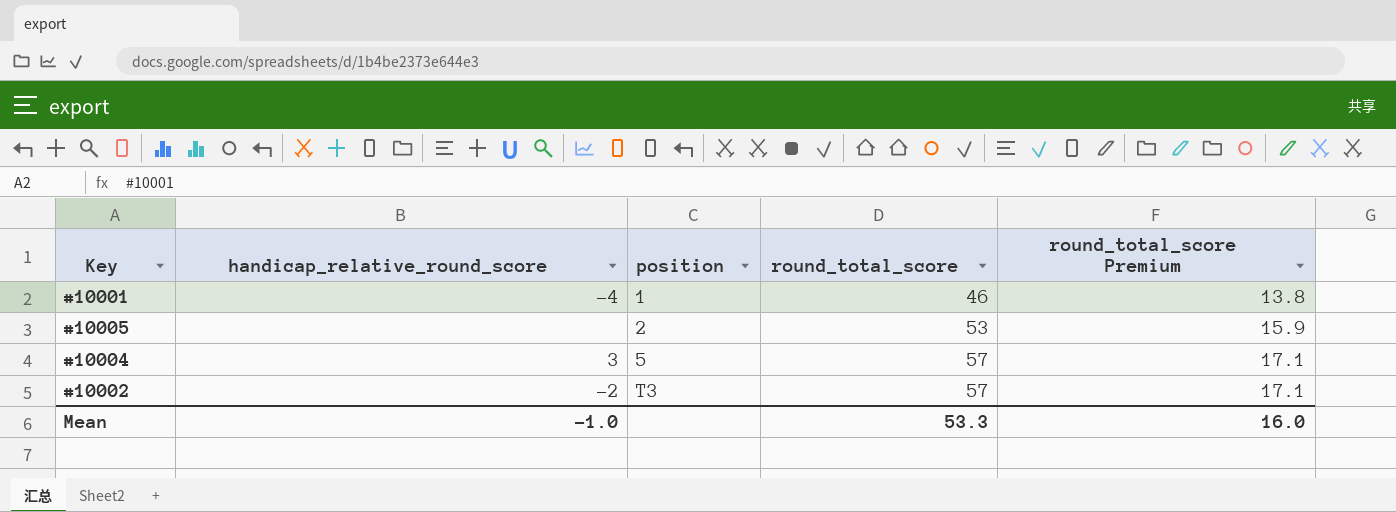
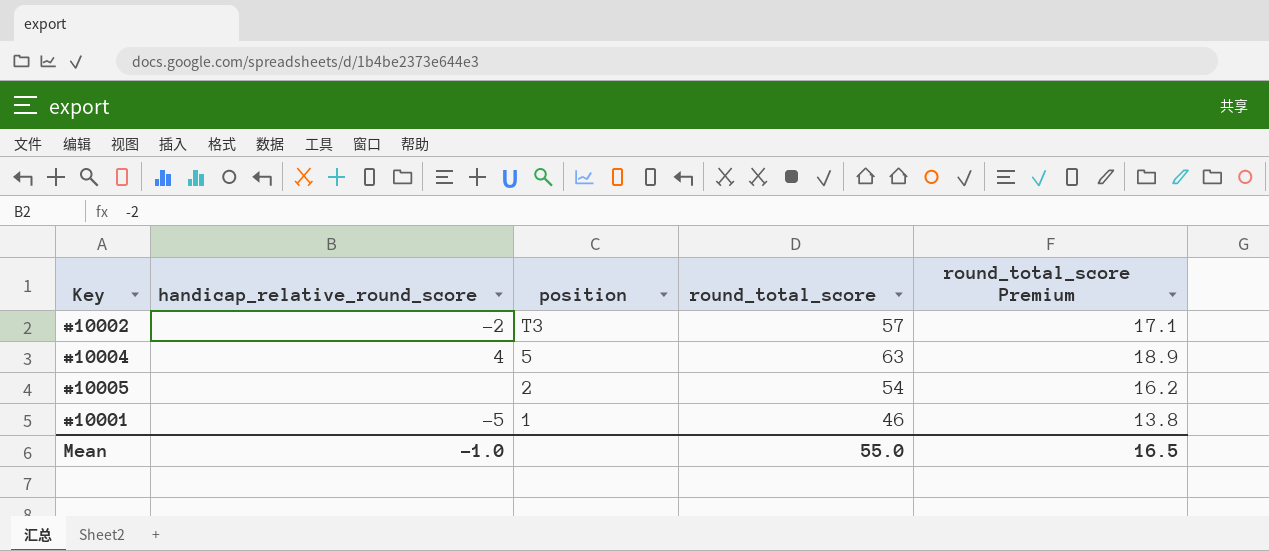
row order: position ascending -> position descending
#10004 | handicap_relative_round_score: 3 -> 4
#10004 | round_total_score: 57 -> 63
#10004 | round_total_score Premium: 17.1 -> 18.9
#10005 | round_total_score: 53 -> 54
#10005 | round_total_score Premium: 15.9 -> 16.2
#10001 | handicap_relative_round_score: -4 -> -5
Mean | round_total_score: 53.3 -> 55.0
Mean | round_total_score Premium: 16.0 -> 16.5

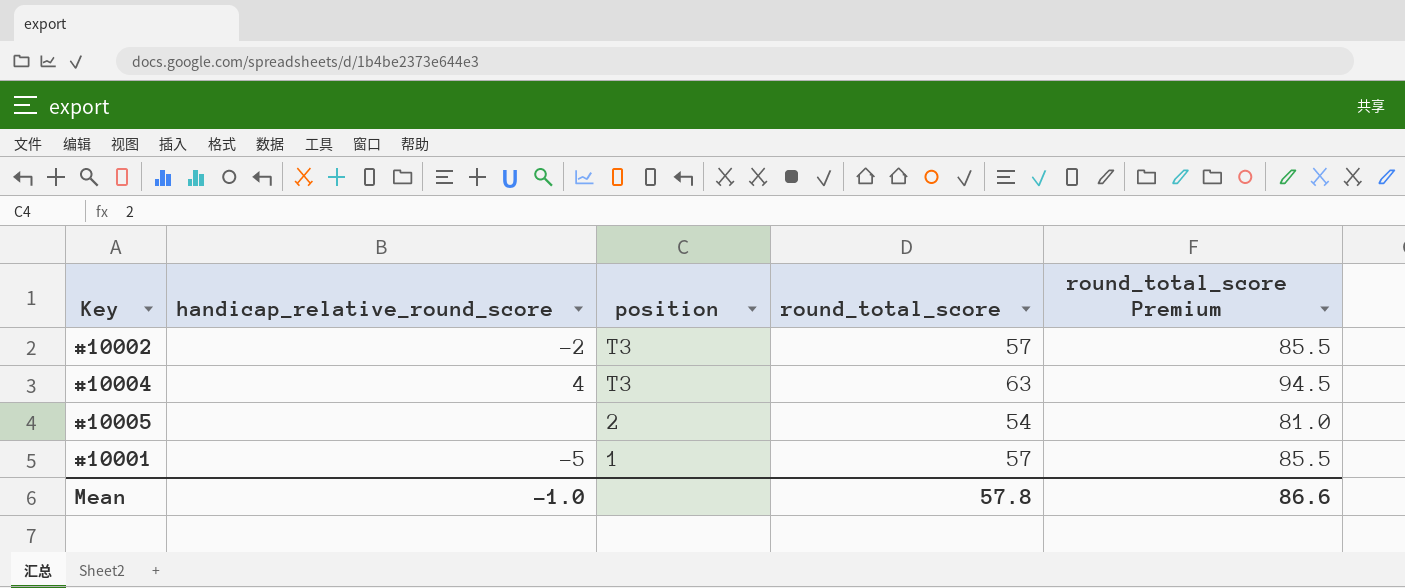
column round_total_score Premium | formula: [round_total_score] * 0.3 -> [round_total_score] * 1.5
#10004 | position: 5 -> T3
#10001 | round_total_score: 46 -> 57
Mean | round_total_score: 55.0 -> 57.8
Mean | round_total_score Premium: 16.5 -> 86.6

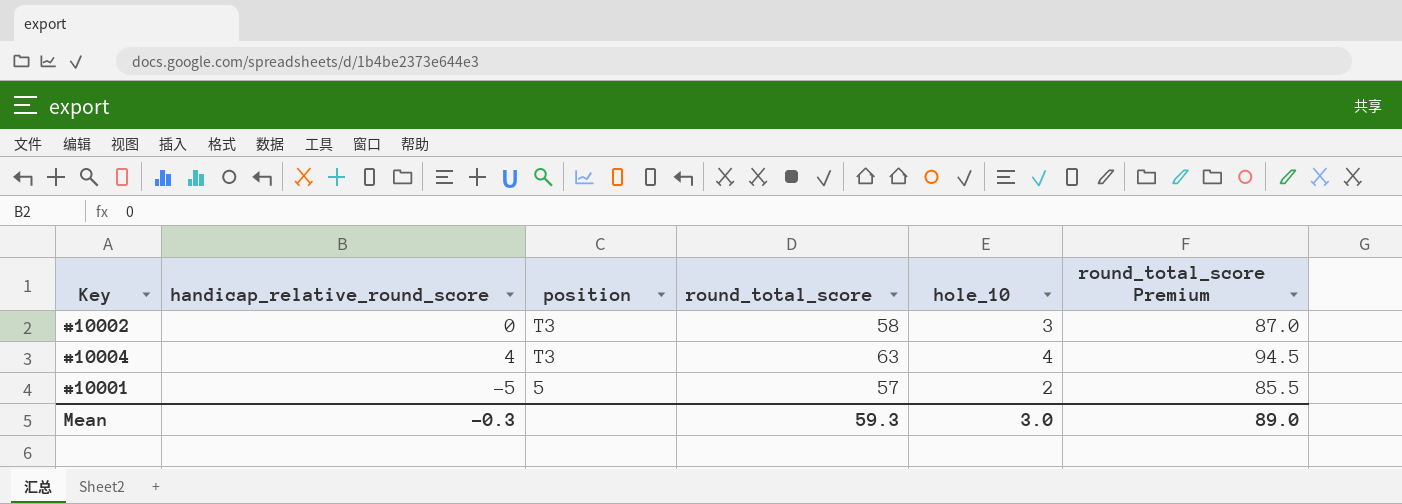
column hole_10 | position: none -> 5
row #10005: none | 2 | 54 | 81.0 -> none
#10002 | handicap_relative_round_score: -2 -> 0
#10002 | round_total_score: 57 -> 58
#10002 | round_total_score Premium: 85.5 -> 87.0
#10001 | position: 1 -> 5
Mean | handicap_relative_round_score: -1.0 -> -0.3
Mean | round_total_score: 57.8 -> 59.3
Mean | round_total_score Premium: 86.6 -> 89.0

